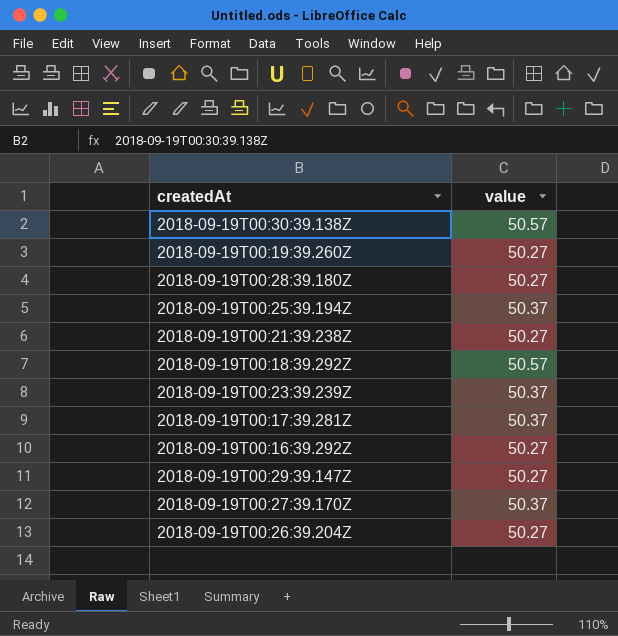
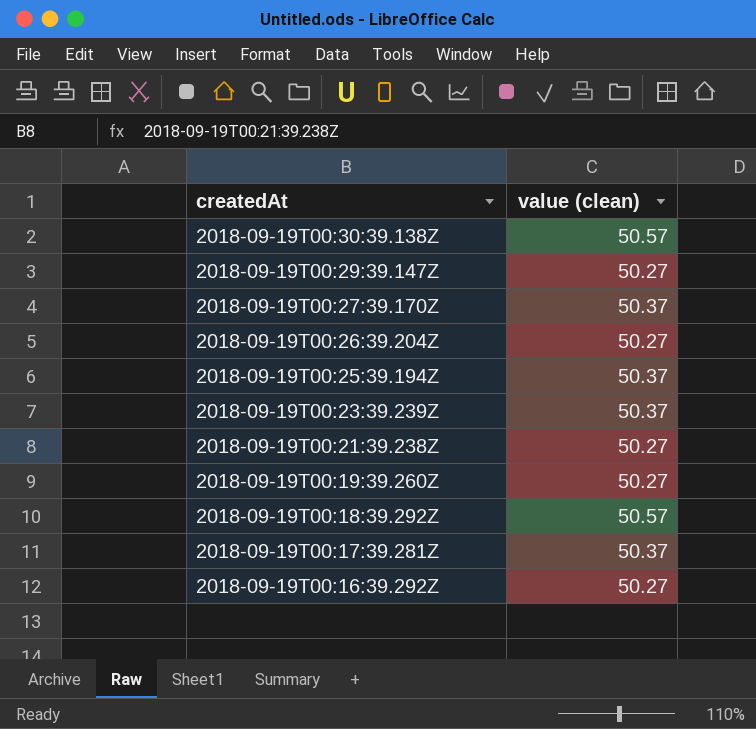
row order: none -> createdAt descending
column name: value -> value (clean)
row 2018-09-19T00:28:39.180Z: 50.27 -> none

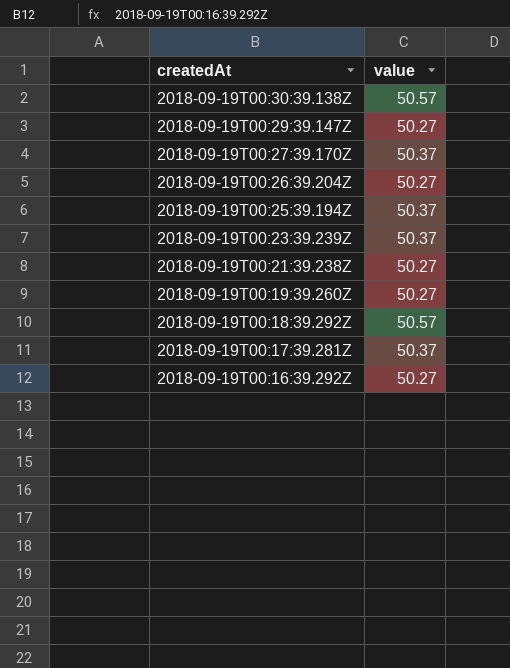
column name: value (clean) -> value

